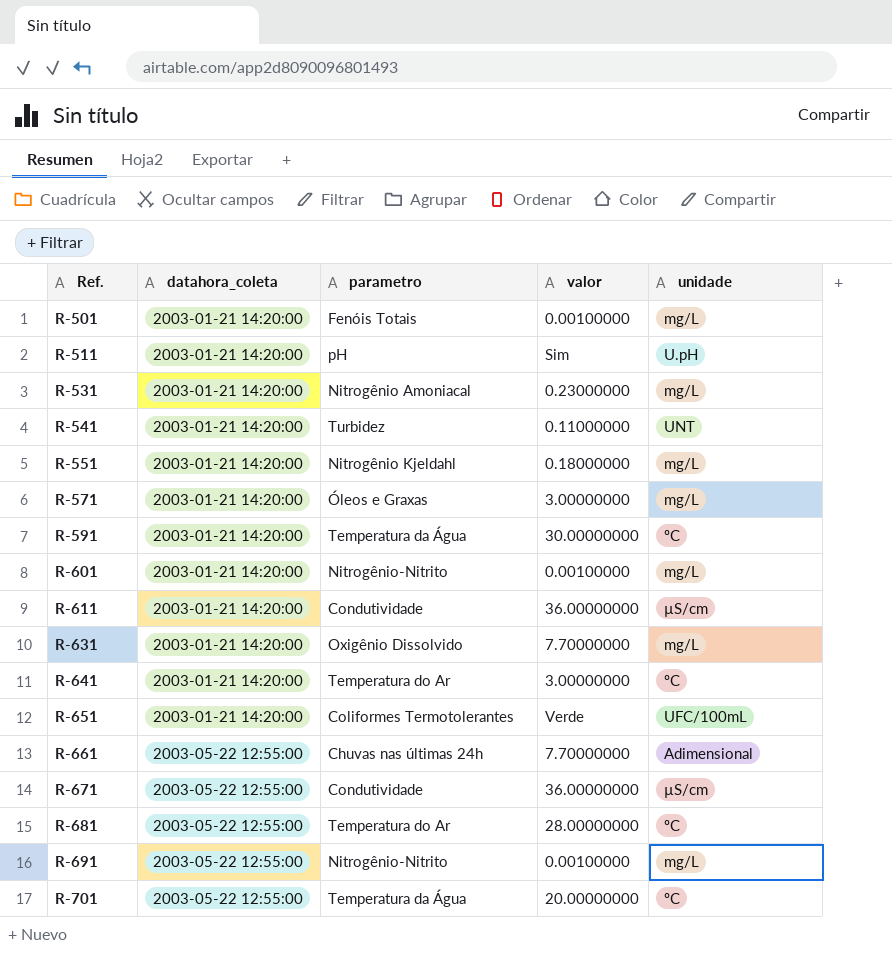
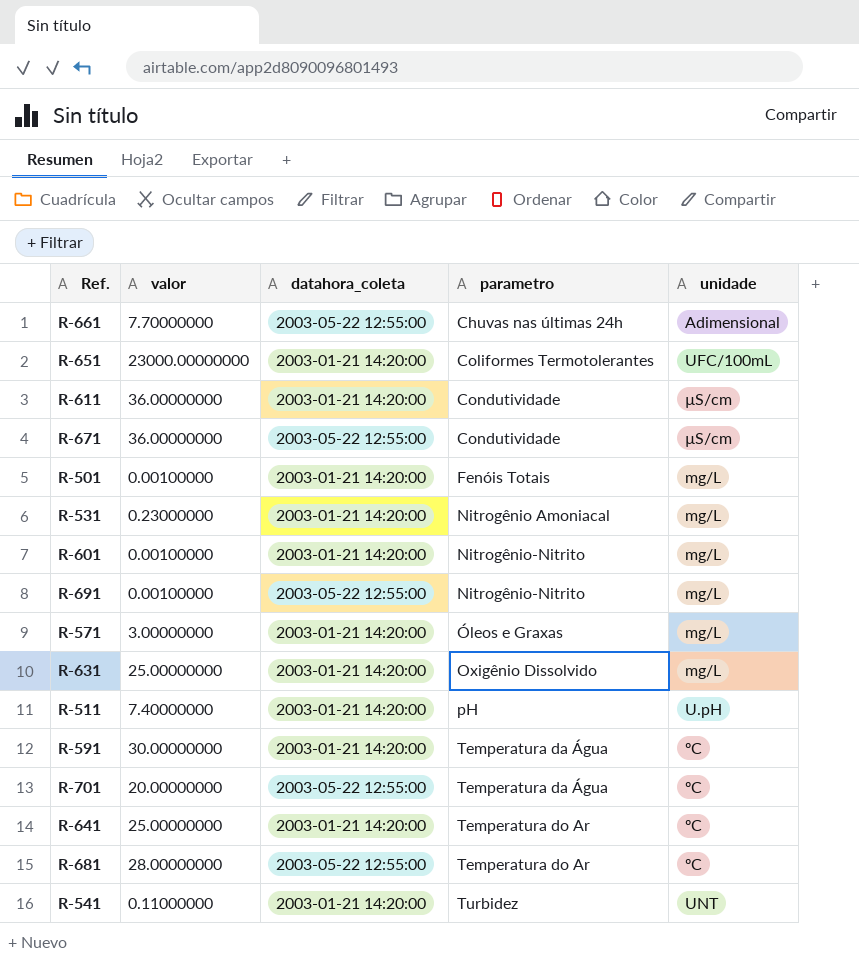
row order: Ref. ascending -> parametro ascending
column valor | position: 4 -> 2
row R-551: 2003-01-21 14:20:00 | Nitrogênio Kjeldahl | 0.18000000 | mg/L -> none
R-651 | valor: Verde -> 23000.00000000
R-631 | valor: 7.70000000 -> 25.00000000
R-511 | valor: Sim -> 7.40000000
R-641 | valor: 3.00000000 -> 25.00000000

